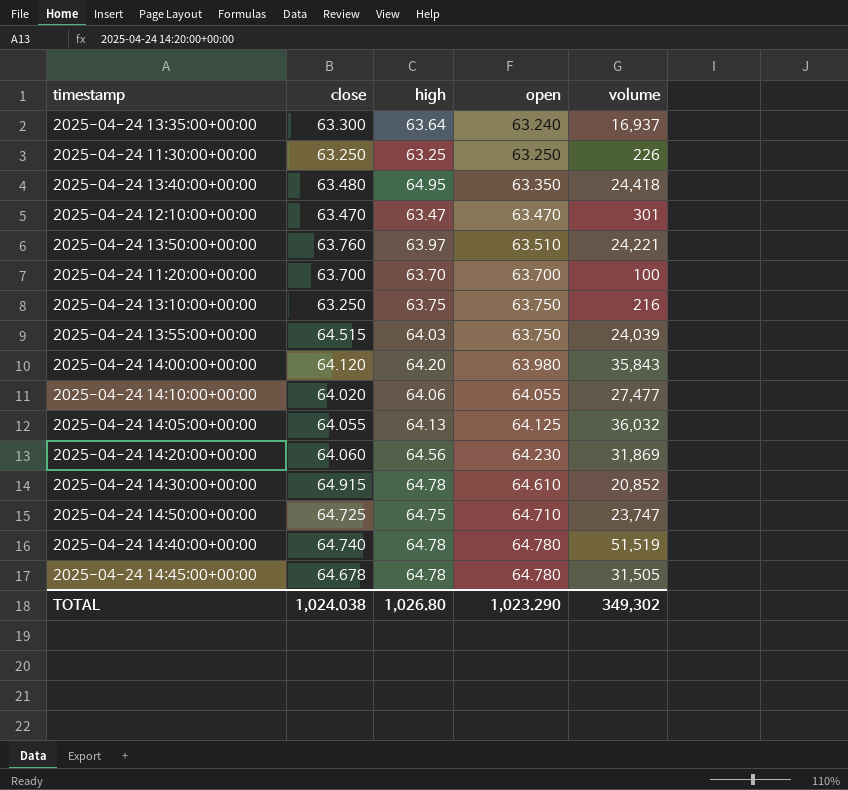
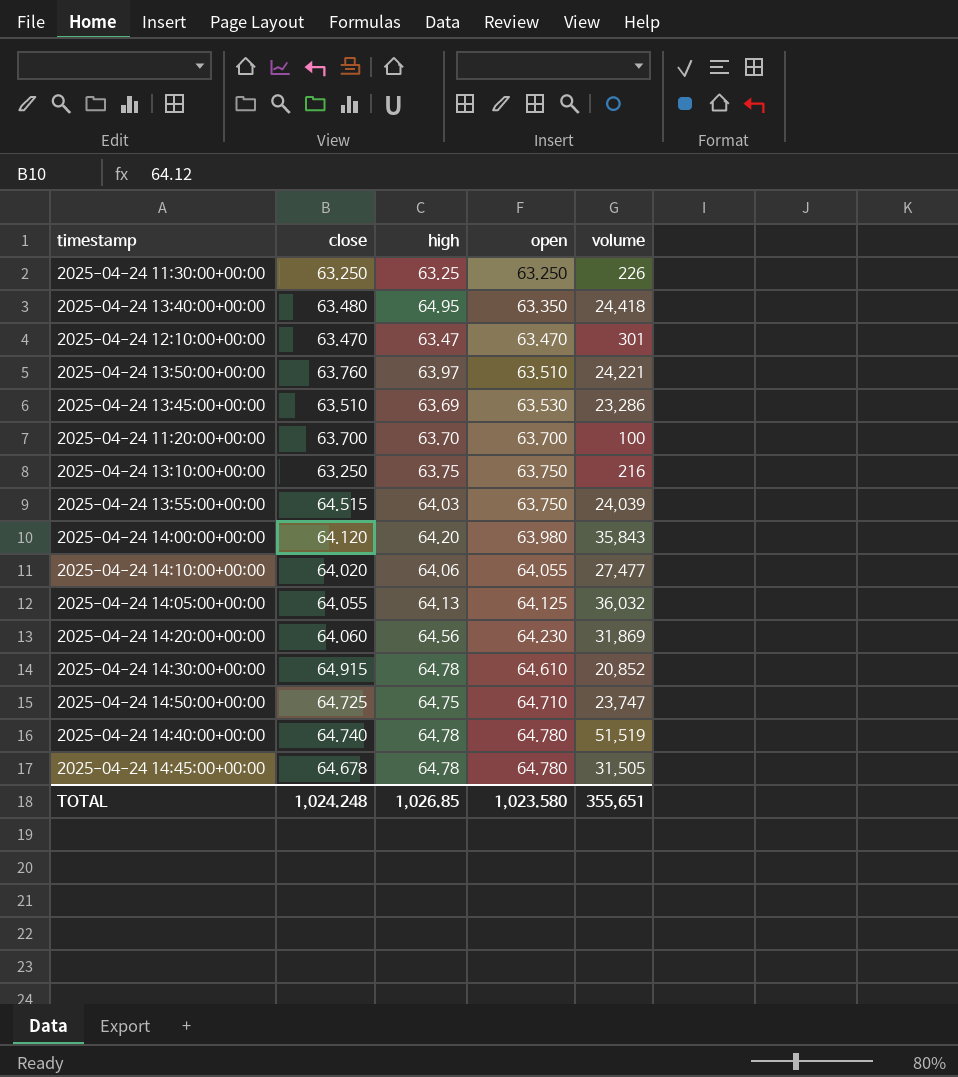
row 2025-04-24 13:35:00+00:00: 63.300 | 63.64 | 63.240 | 16,937 -> none
row 2025-04-24 13:45:00+00:00: none -> 63.510 | 63.69 | 63.530 | 23,286
TOTAL | close: 1,024.038 -> 1,024.248
TOTAL | high: 1,026.80 -> 1,026.85
TOTAL | open: 1,023.290 -> 1,023.580
TOTAL | volume: 349,302 -> 355,651

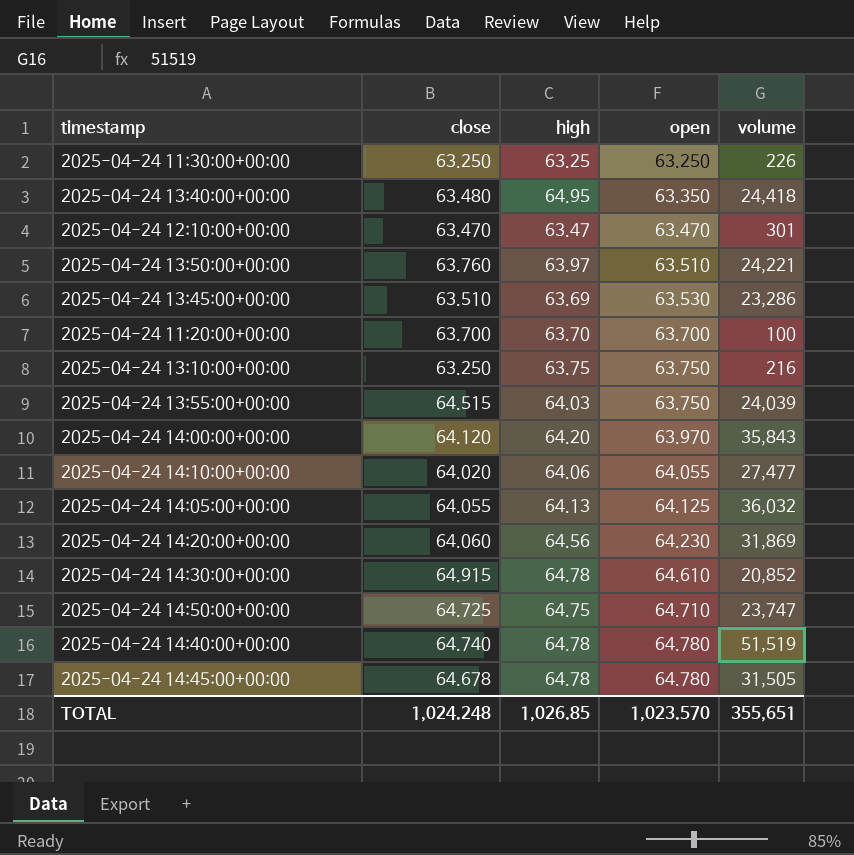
2025-04-24 14:00:00+00:00 | open: 63.980 -> 63.970
TOTAL | open: 1,023.580 -> 1,023.570

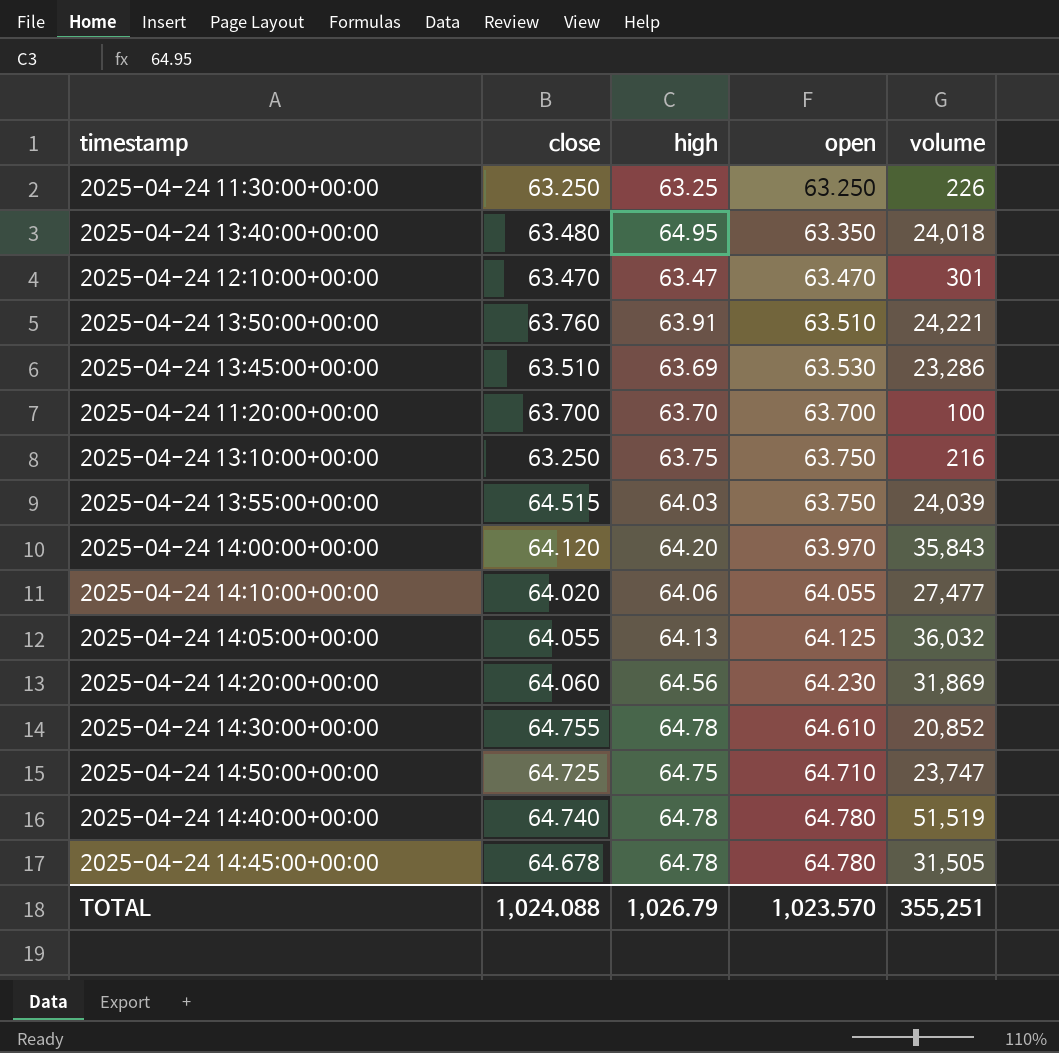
2025-04-24 13:40:00+00:00 | volume: 24,418 -> 24,018
2025-04-24 13:50:00+00:00 | high: 63.97 -> 63.91
2025-04-24 14:30:00+00:00 | close: 64.915 -> 64.755
TOTAL | close: 1,024.248 -> 1,024.088
TOTAL | high: 1,026.85 -> 1,026.79
TOTAL | volume: 355,651 -> 355,251

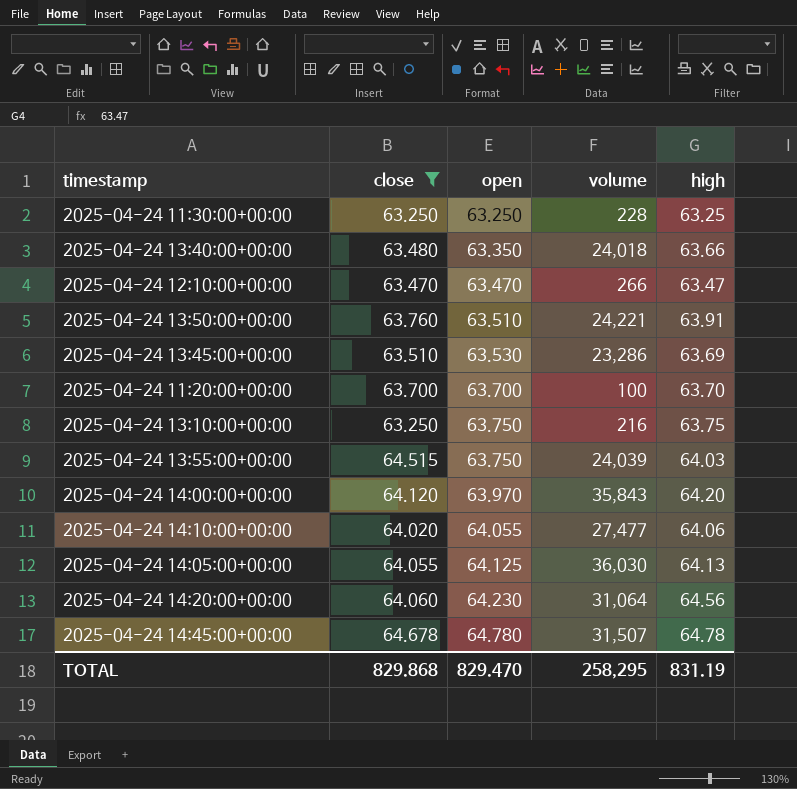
filter: none -> close <= 64.678
column high | position: 3 -> 5
2025-04-24 11:30:00+00:00 | volume: 226 -> 228
2025-04-24 13:40:00+00:00 | high: 64.95 -> 63.66
2025-04-24 12:10:00+00:00 | volume: 301 -> 266
2025-04-24 14:05:00+00:00 | volume: 36,032 -> 36,030
2025-04-24 14:20:00+00:00 | volume: 31,869 -> 31,064
2025-04-24 14:45:00+00:00 | volume: 31,505 -> 31,507
TOTAL | close: 1,024.088 -> 829.868
TOTAL | open: 1,023.570 -> 829.470
TOTAL | volume: 355,251 -> 258,295
TOTAL | high: 1,026.79 -> 831.19

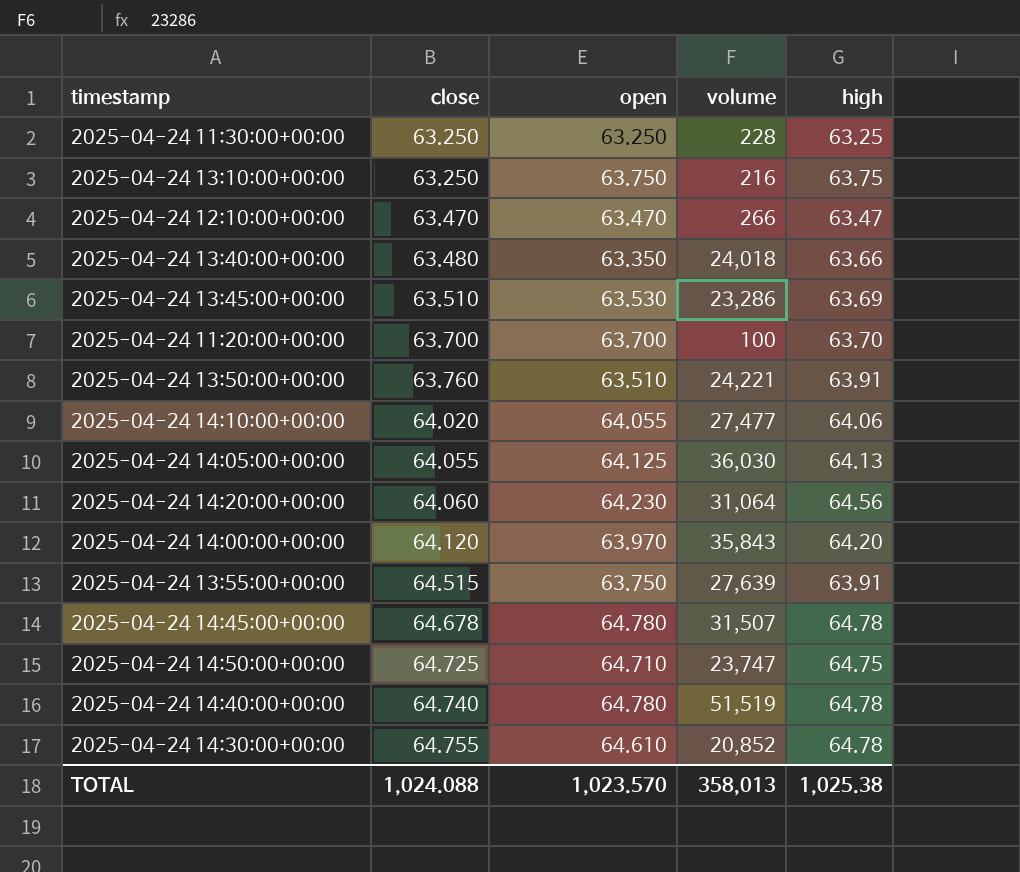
filter: close <= 64.678 -> none
row order: open ascending -> close ascending
2025-04-24 13:55:00+00:00 | volume: 24,039 -> 27,639
2025-04-24 13:55:00+00:00 | high: 64.03 -> 63.91
TOTAL | close: 829.868 -> 1,024.088
TOTAL | open: 829.470 -> 1,023.570
TOTAL | volume: 258,295 -> 358,013
TOTAL | high: 831.19 -> 1,025.38

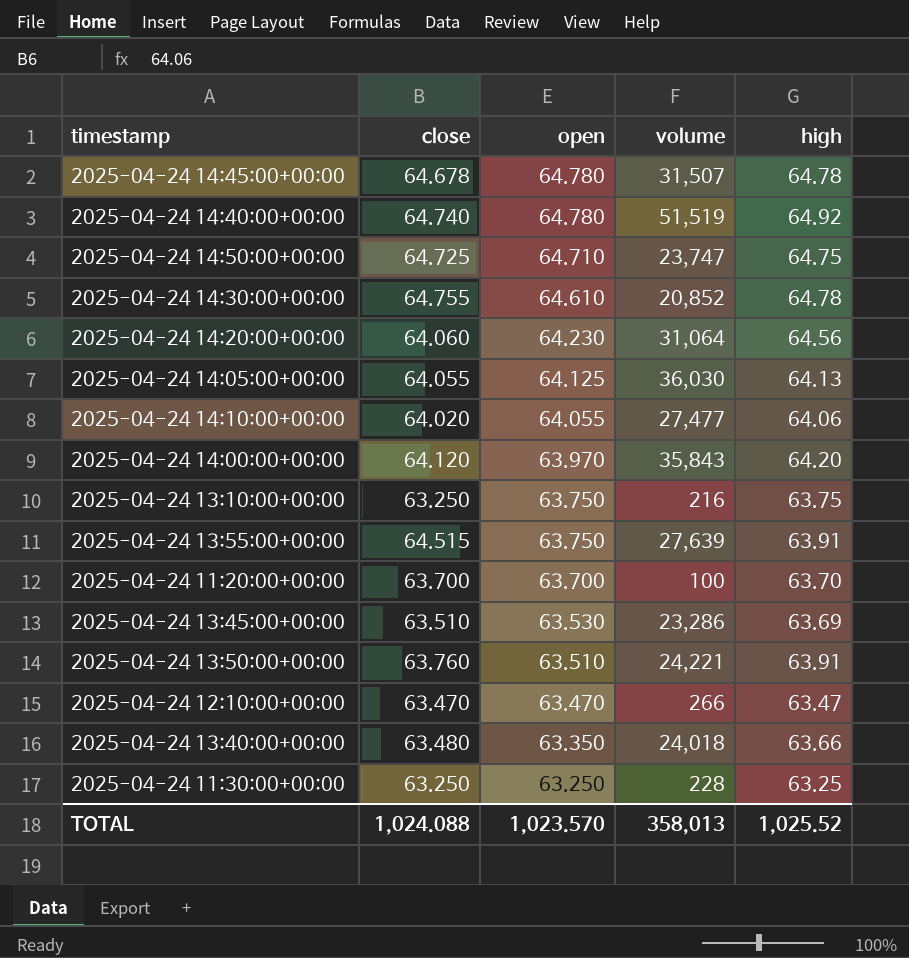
row order: close ascending -> open descending
2025-04-24 14:40:00+00:00 | high: 64.78 -> 64.92
TOTAL | high: 1,025.38 -> 1,025.52

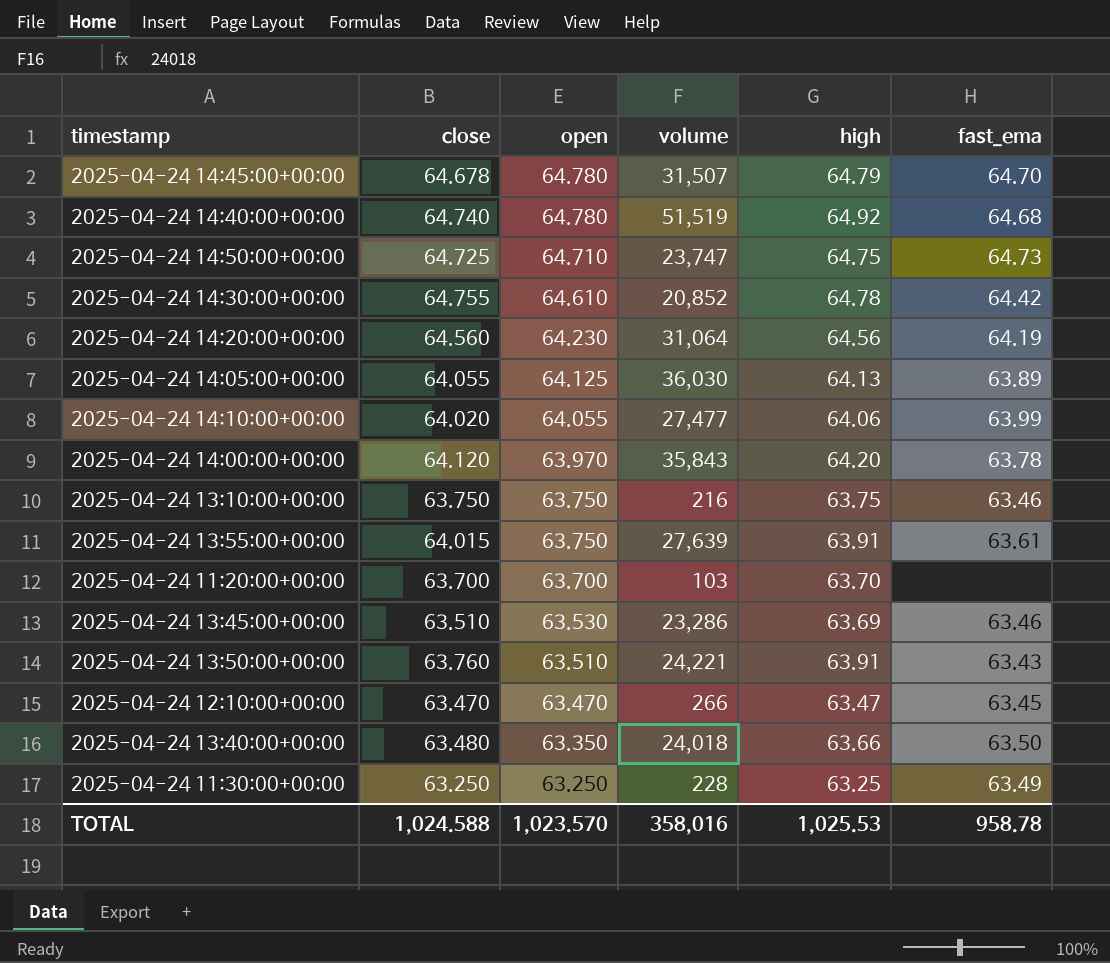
column fast_ema | position: none -> 6
2025-04-24 14:45:00+00:00 | high: 64.78 -> 64.79
2025-04-24 14:20:00+00:00 | close: 64.060 -> 64.560
2025-04-24 13:10:00+00:00 | close: 63.250 -> 63.750
2025-04-24 13:55:00+00:00 | close: 64.515 -> 64.015
2025-04-24 11:20:00+00:00 | volume: 100 -> 103
TOTAL | close: 1,024.088 -> 1,024.588
TOTAL | volume: 358,013 -> 358,016
TOTAL | high: 1,025.52 -> 1,025.53

